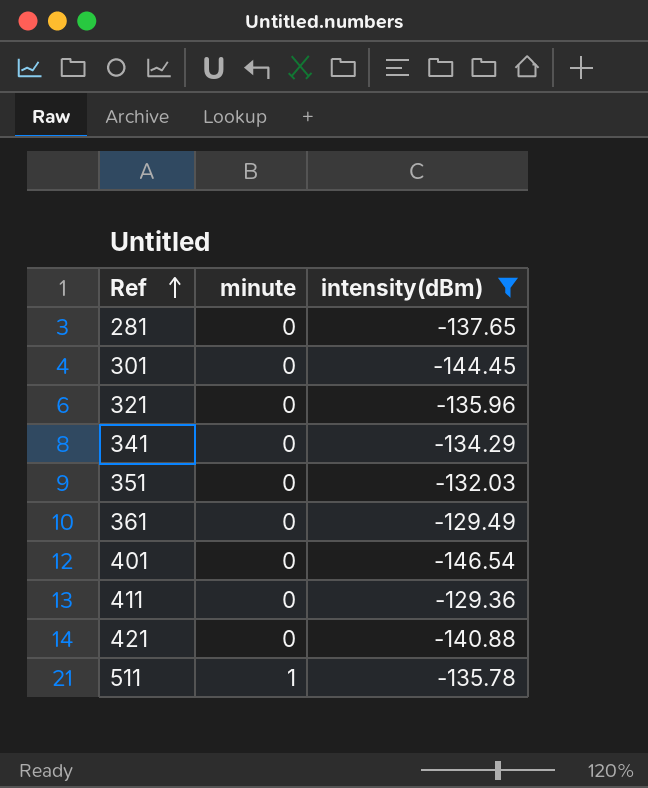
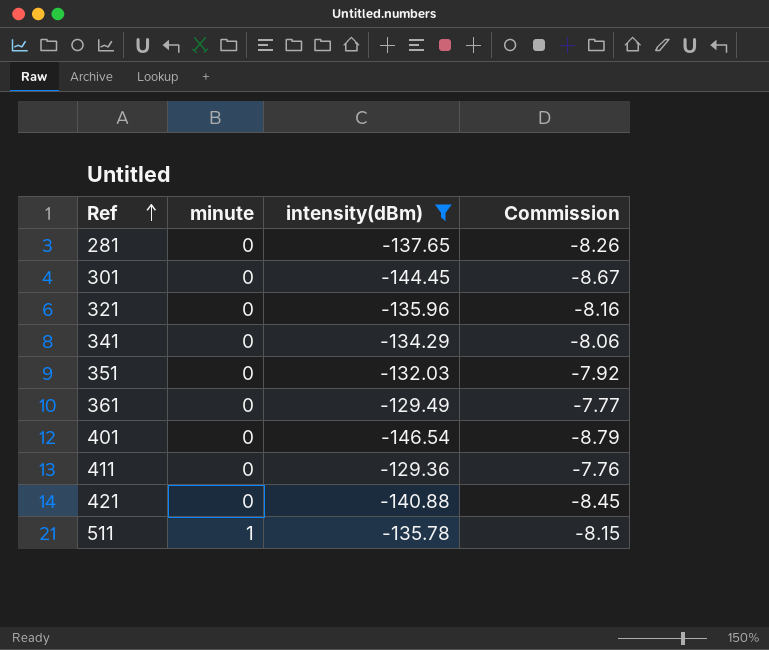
column Commission | formula: none -> [intensity(dBm)] * 0.06

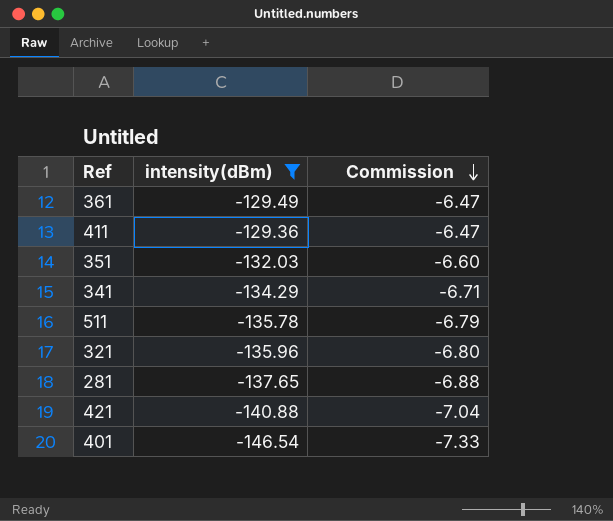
row order: Ref ascending -> Commission descending
column minute | position: 2 -> none
column Commission | formula: [intensity(dBm)] * 0.06 -> [intensity(dBm)] * 0.05
row 301: 0 | -144.45 | -8.67 -> none

